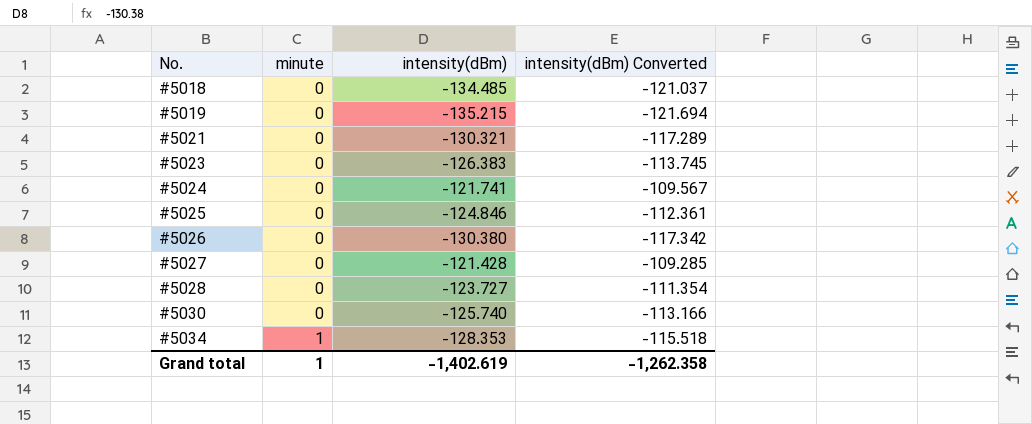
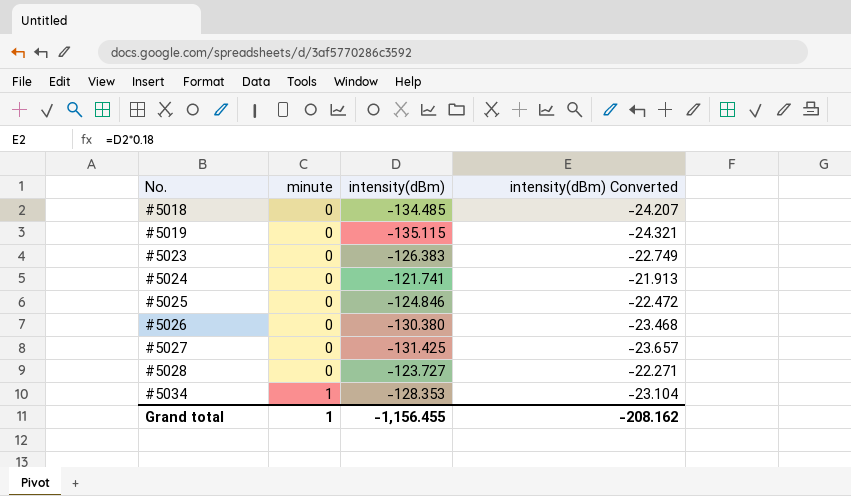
column intensity(dBm) Converted | formula: [intensity(dBm)] * 0.9 -> [intensity(dBm)] * 0.18
row #5021: 0 | -130.321 | -117.289 -> none
row #5030: 0 | -125.740 | -113.166 -> none
#5019 | intensity(dBm): -135.215 -> -135.115
#5027 | intensity(dBm): -121.428 -> -131.425
Grand total | intensity(dBm): -1,402.619 -> -1,156.455
Grand total | intensity(dBm) Converted: -1,262.358 -> -208.162

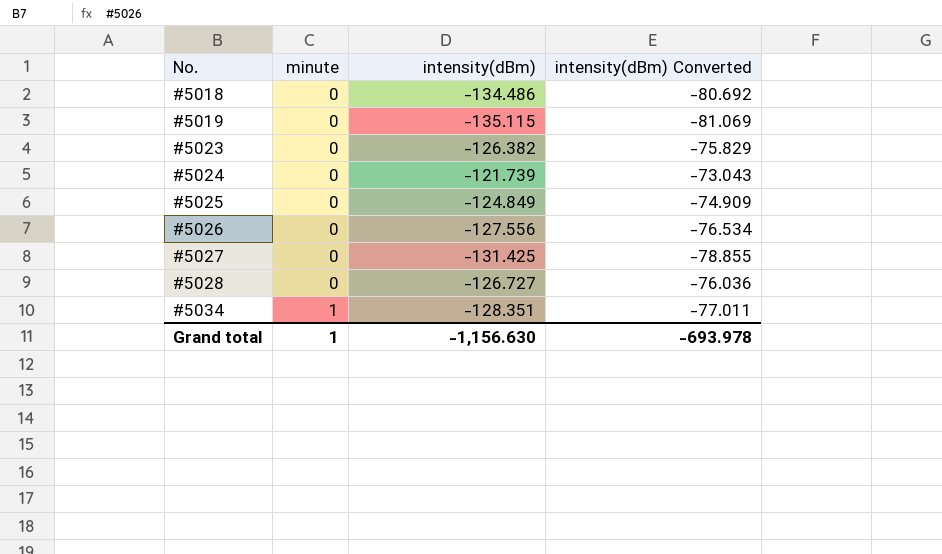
column intensity(dBm) Converted | formula: [intensity(dBm)] * 0.18 -> [intensity(dBm)] * 0.6
#5018 | intensity(dBm): -134.485 -> -134.486
#5023 | intensity(dBm): -126.383 -> -126.382
#5024 | intensity(dBm): -121.741 -> -121.739
#5025 | intensity(dBm): -124.846 -> -124.849
#5026 | intensity(dBm): -130.380 -> -127.556
#5028 | intensity(dBm): -123.727 -> -126.727
#5034 | intensity(dBm): -128.353 -> -128.351
Grand total | intensity(dBm): -1,156.455 -> -1,156.630
Grand total | intensity(dBm) Converted: -208.162 -> -693.978

